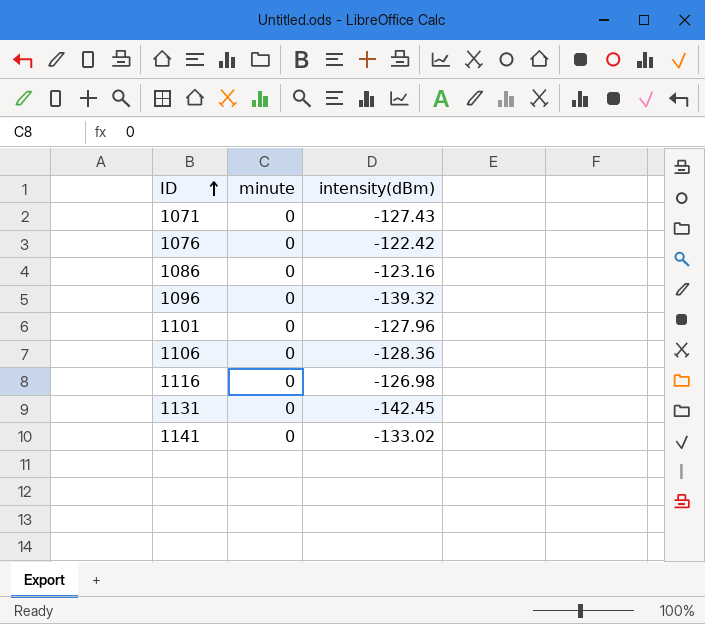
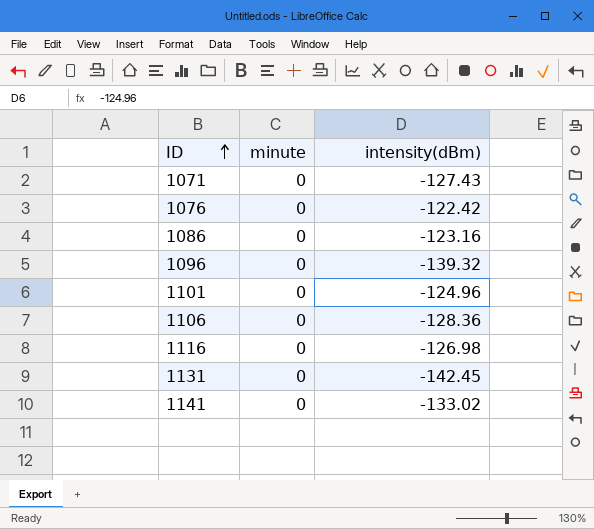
1101 | intensity(dBm): -127.96 -> -124.96

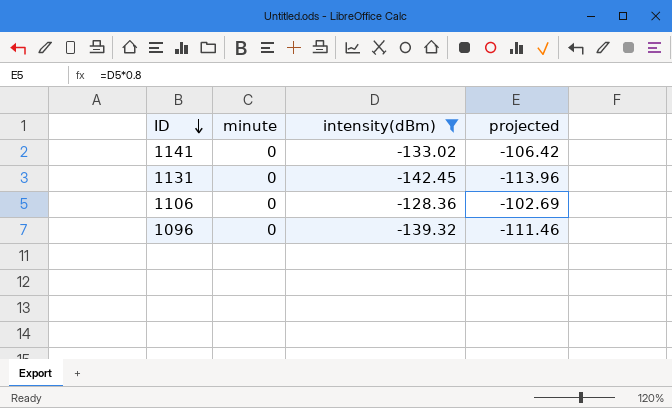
filter: none -> intensity(dBm) <= -128.36
row order: ID ascending -> ID descending
column projected | formula: none -> [intensity(dBm)] * 0.8

